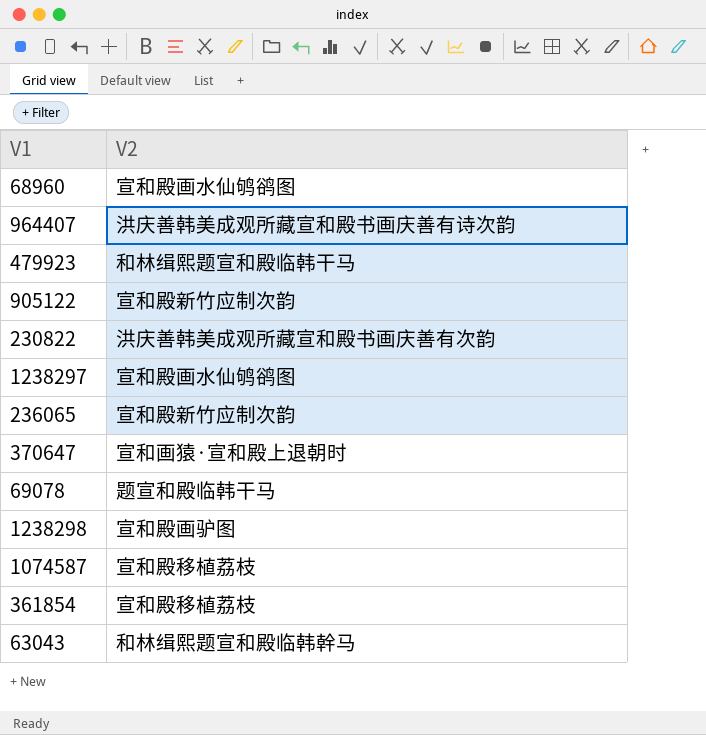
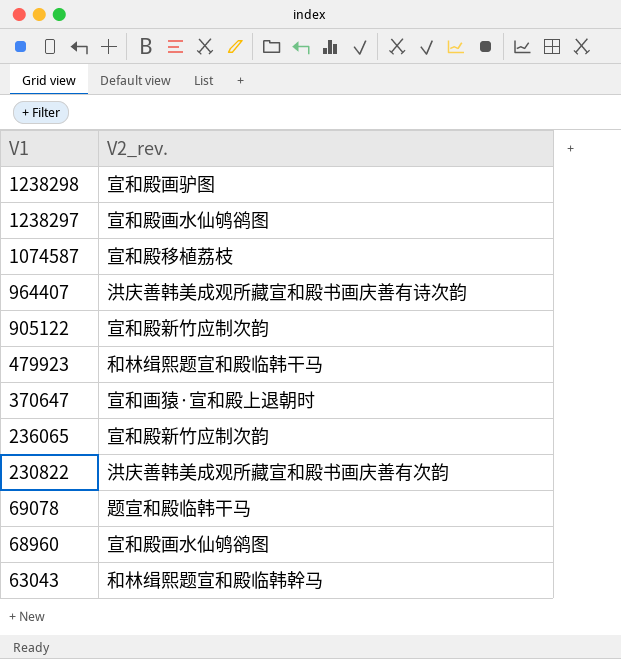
row order: none -> V1 descending
column name: V2 -> V2_rev.
row 361854: 宣和殿移植荔枝 -> none

